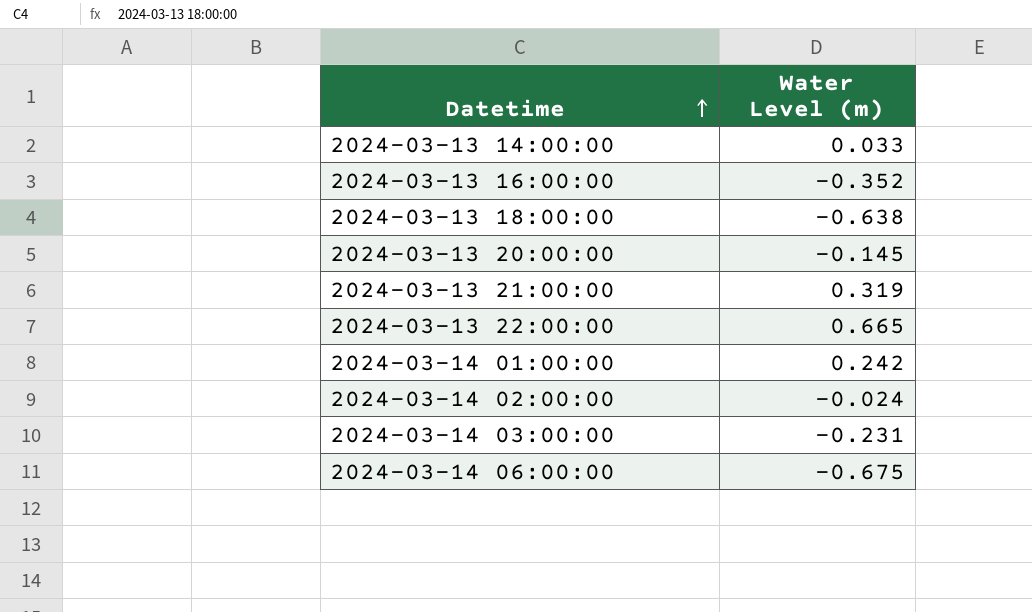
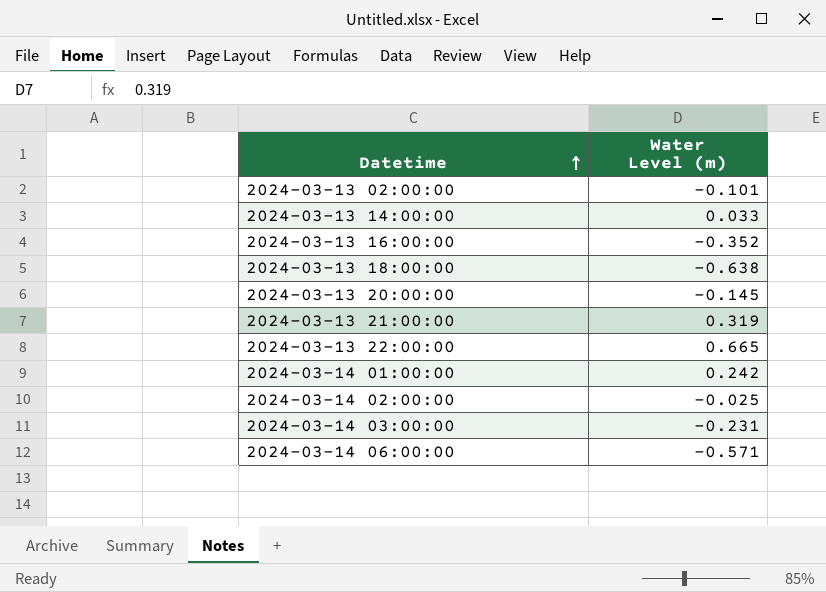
row 2024-03-13 02:00:00: none -> -0.101
2024-03-14 02:00:00 | Water Level (m): -0.024 -> -0.025
2024-03-14 06:00:00 | Water Level (m): -0.675 -> -0.571

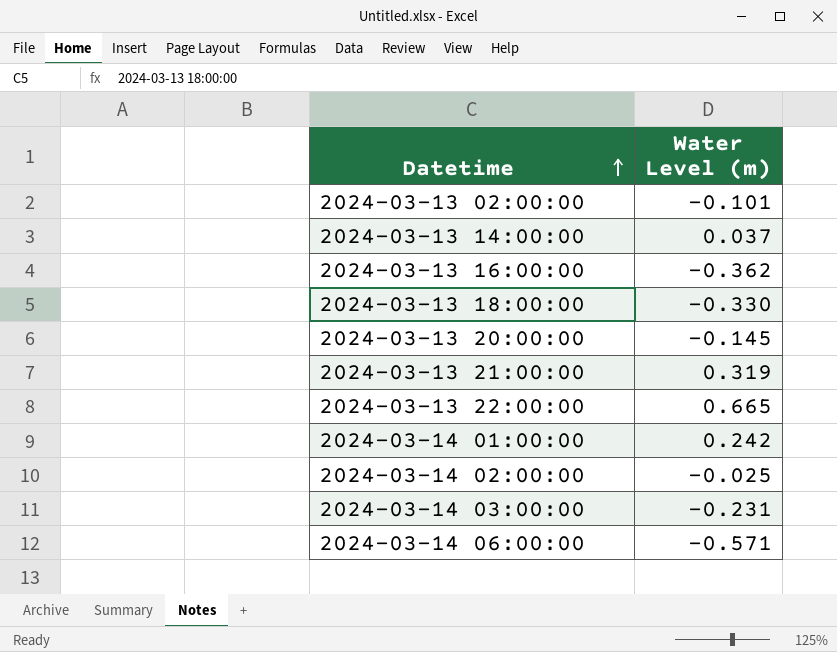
2024-03-13 14:00:00 | Water Level (m): 0.033 -> 0.037
2024-03-13 16:00:00 | Water Level (m): -0.352 -> -0.362
2024-03-13 18:00:00 | Water Level (m): -0.638 -> -0.330

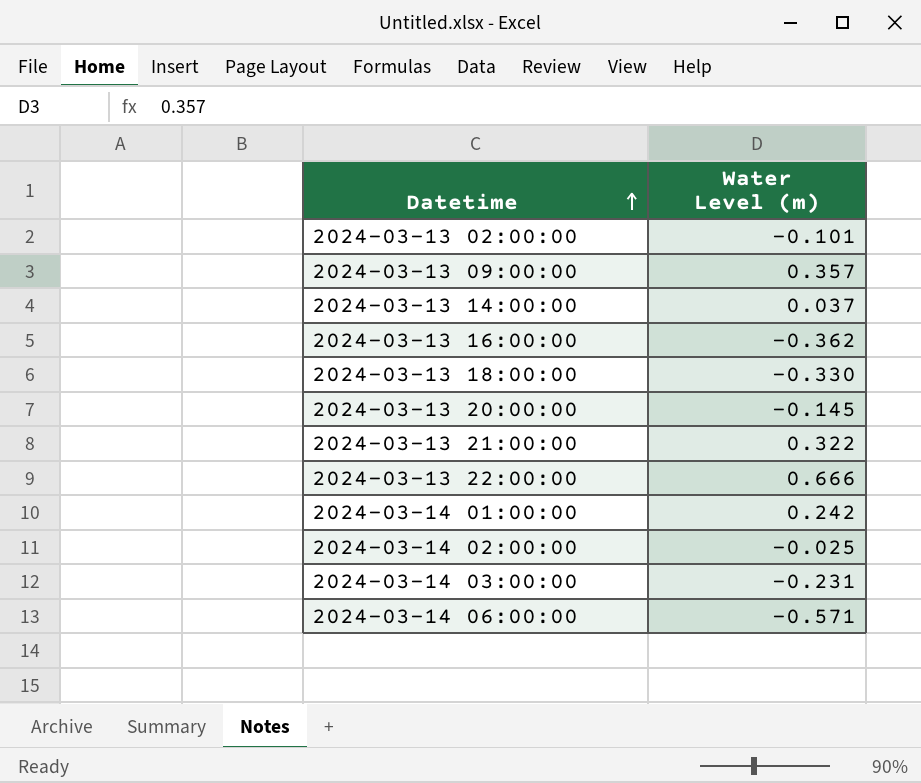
row 2024-03-13 09:00:00: none -> 0.357
2024-03-13 21:00:00 | Water Level (m): 0.319 -> 0.322
2024-03-13 22:00:00 | Water Level (m): 0.665 -> 0.666

